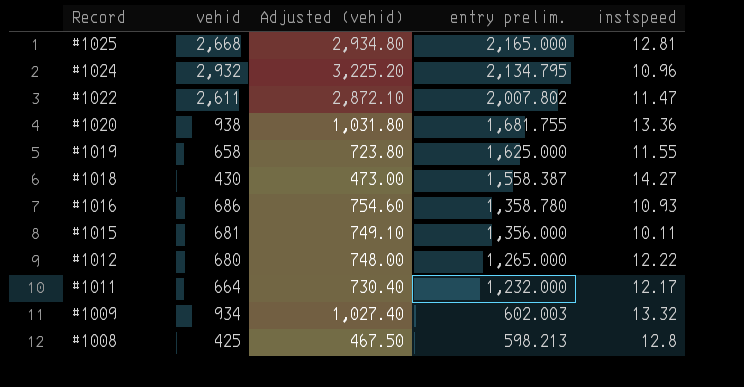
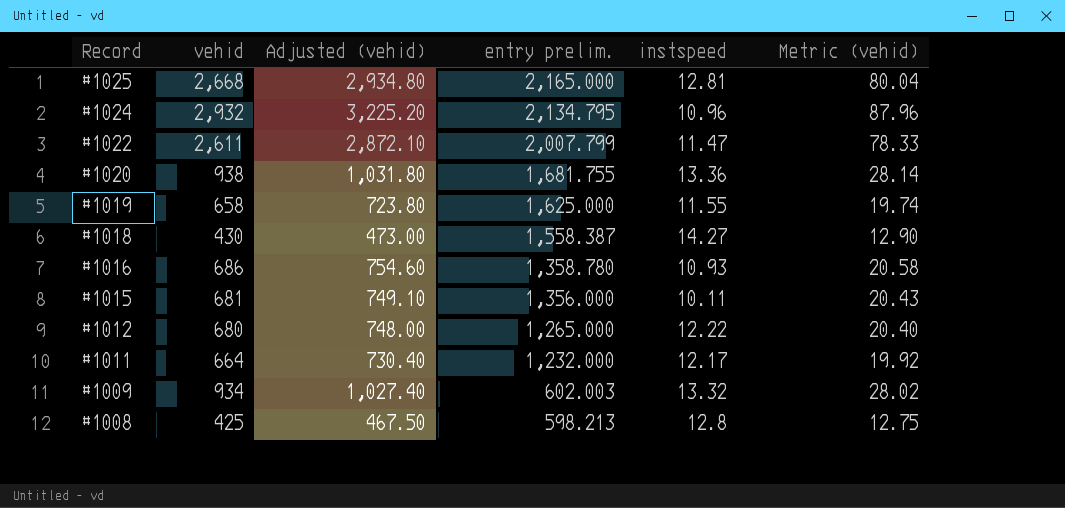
column Metric (vehid) | formula: none -> [vehid] * 0.03
#1022 | entry prelim.: 2,007.802 -> 2,007.799

